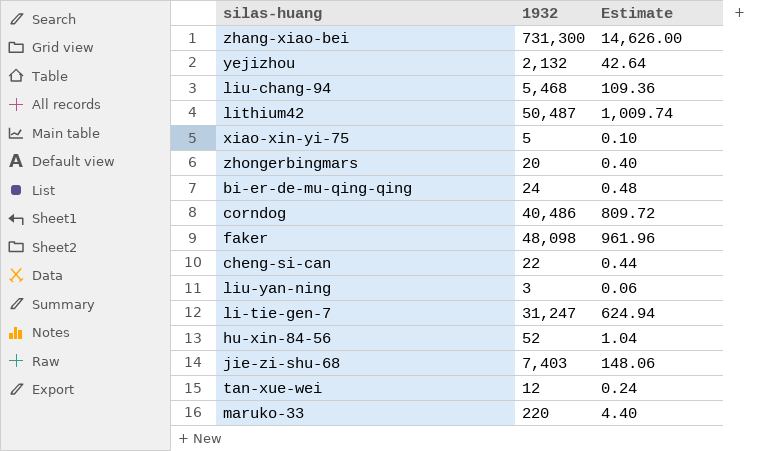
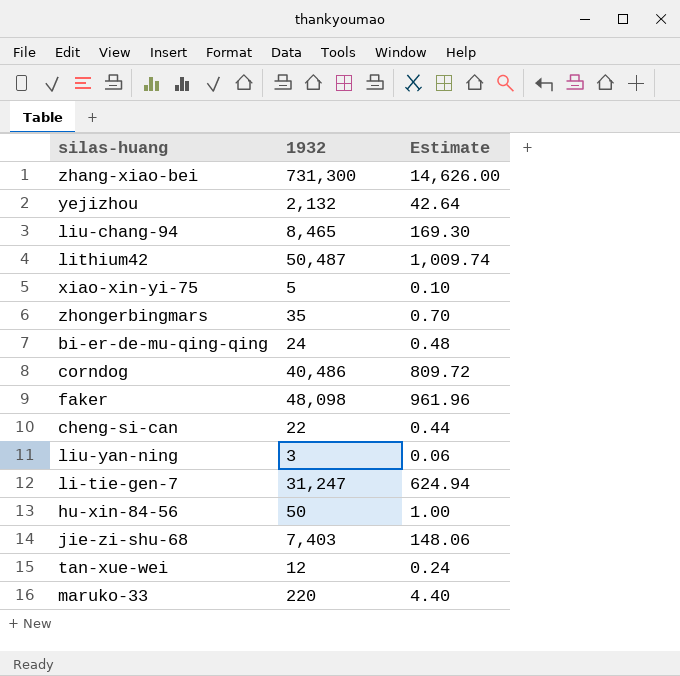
liu-chang-94 | 1932: 5,468 -> 8,465
liu-chang-94 | Estimate: 109.36 -> 169.30
zhongerbingmars | 1932: 20 -> 35
zhongerbingmars | Estimate: 0.40 -> 0.70
hu-xin-84-56 | 1932: 52 -> 50
hu-xin-84-56 | Estimate: 1.04 -> 1.00

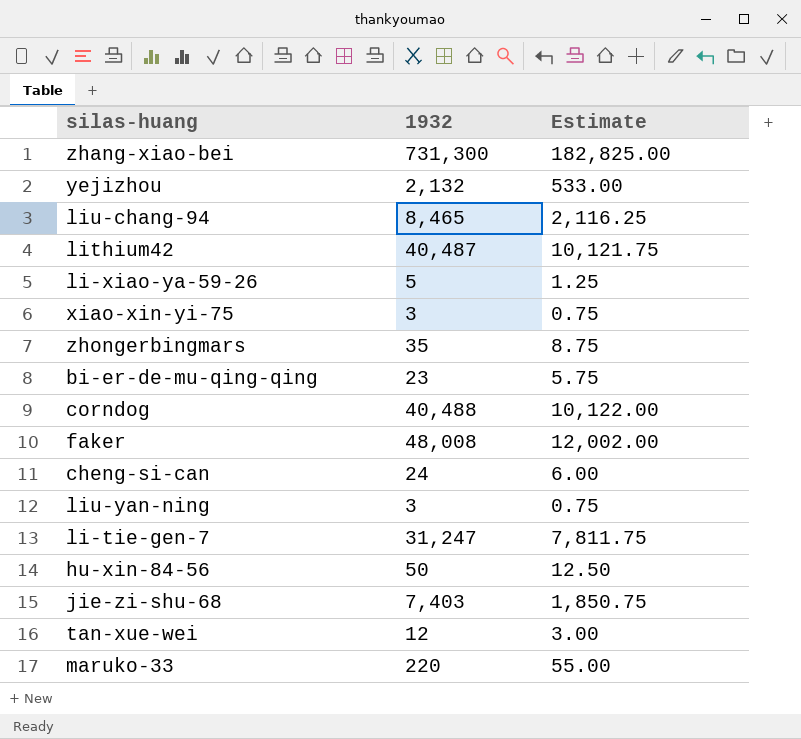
column Estimate | formula: [1932] * 0.02 -> [1932] * 0.25
lithium42 | 1932: 50,487 -> 40,487
row li-xiao-ya-59-26: none -> 5 | 1.25
xiao-xin-yi-75 | 1932: 5 -> 3
bi-er-de-mu-qing-qing | 1932: 24 -> 23
corndog | 1932: 40,486 -> 40,488
faker | 1932: 48,098 -> 48,008
cheng-si-can | 1932: 22 -> 24

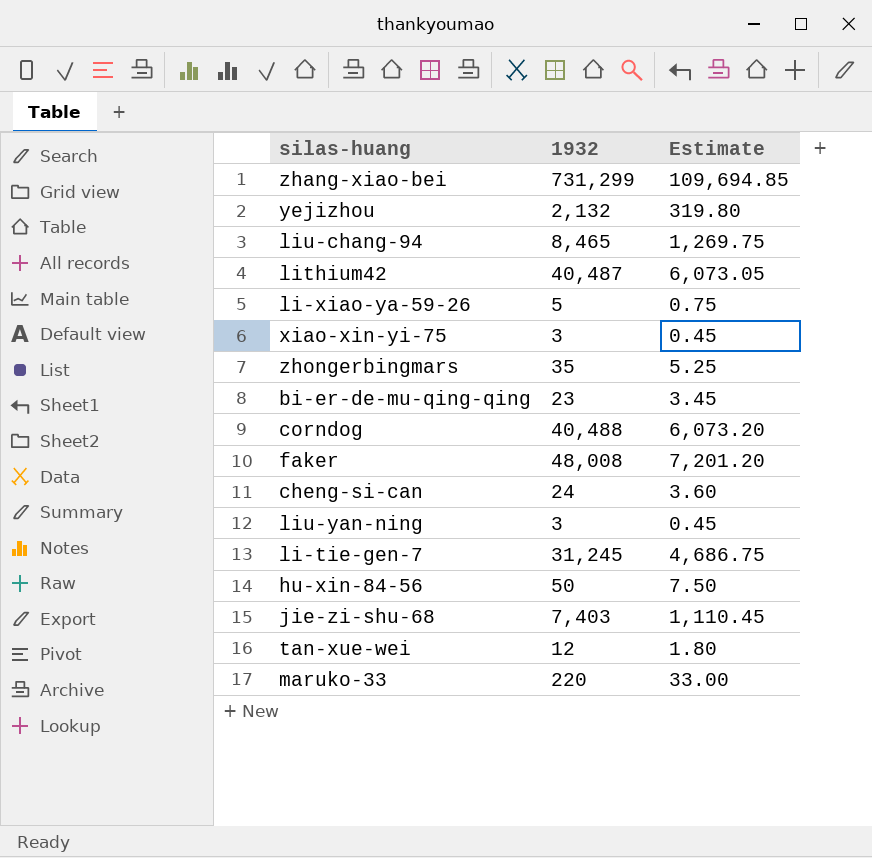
column Estimate | formula: [1932] * 0.25 -> [1932] * 0.15
zhang-xiao-bei | 1932: 731,300 -> 731,299
li-tie-gen-7 | 1932: 31,247 -> 31,245

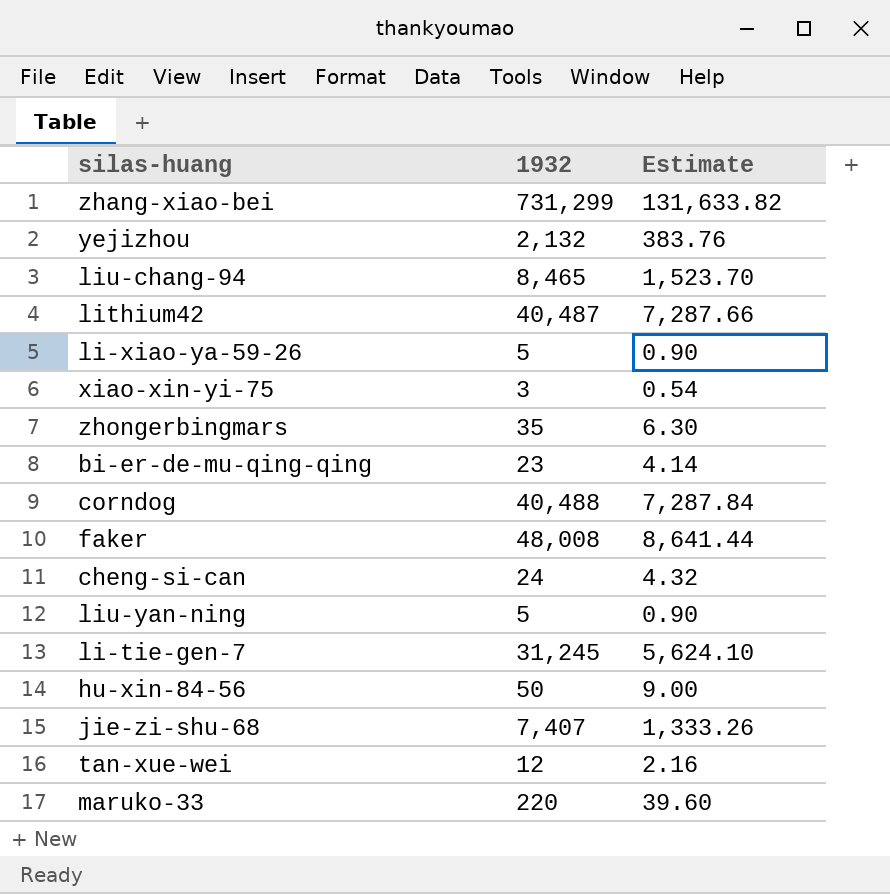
column Estimate | formula: [1932] * 0.15 -> [1932] * 0.18
liu-yan-ning | 1932: 3 -> 5
jie-zi-shu-68 | 1932: 7,403 -> 7,407

